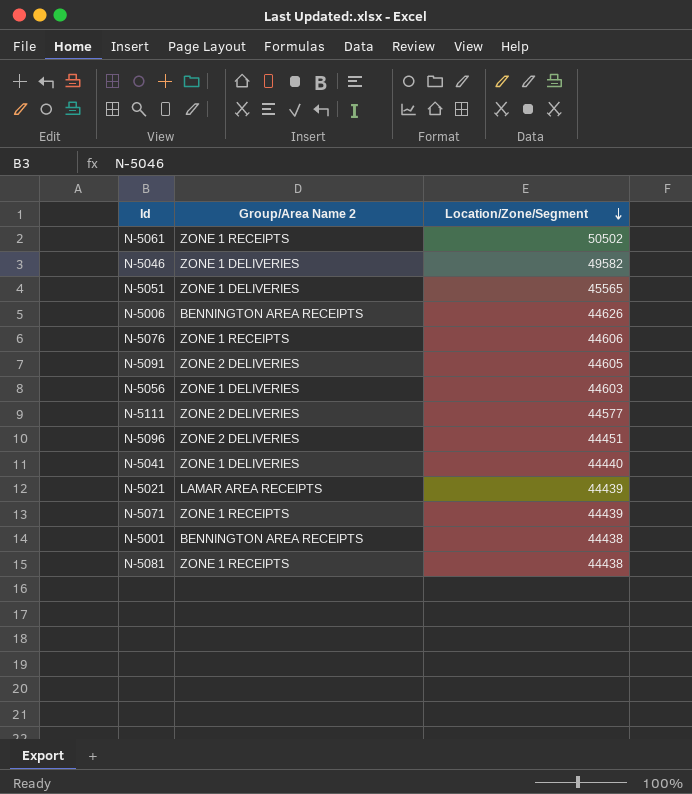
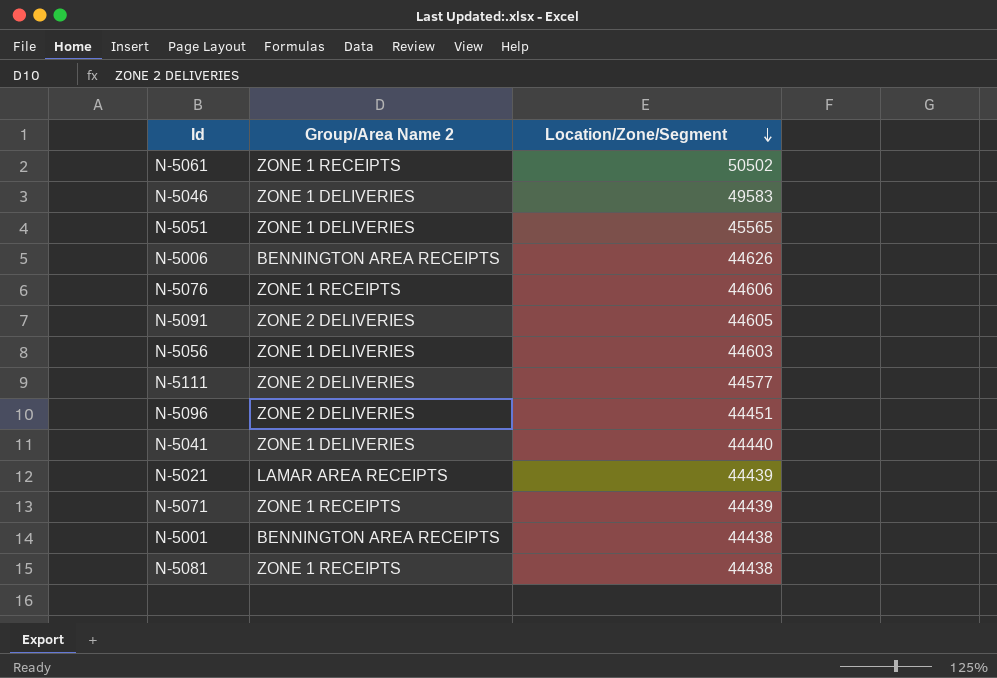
N-5046 | Location/Zone/Segment: 49582 -> 49583

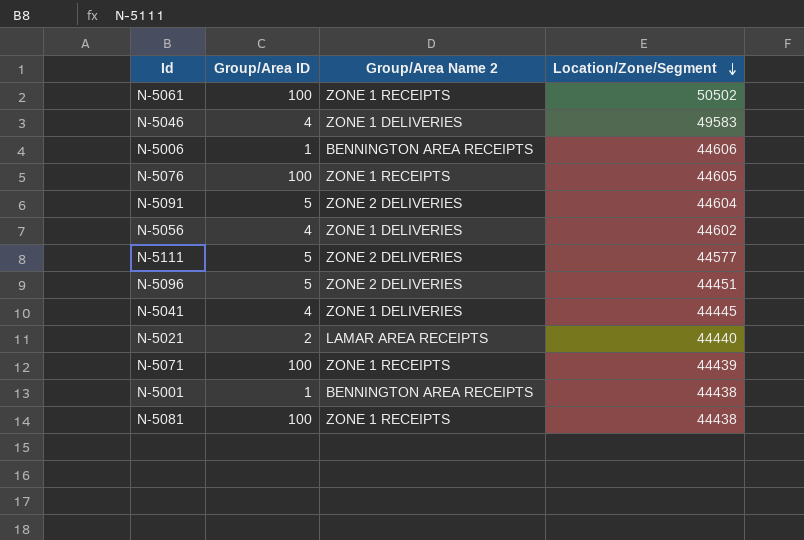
column Group/Area ID | position: none -> 2
row N-5051: ZONE 1 DELIVERIES | 45565 -> none
N-5006 | Location/Zone/Segment: 44626 -> 44606
N-5076 | Location/Zone/Segment: 44606 -> 44605
N-5091 | Location/Zone/Segment: 44605 -> 44604
N-5056 | Location/Zone/Segment: 44603 -> 44602
N-5041 | Location/Zone/Segment: 44440 -> 44445
N-5021 | Location/Zone/Segment: 44439 -> 44440

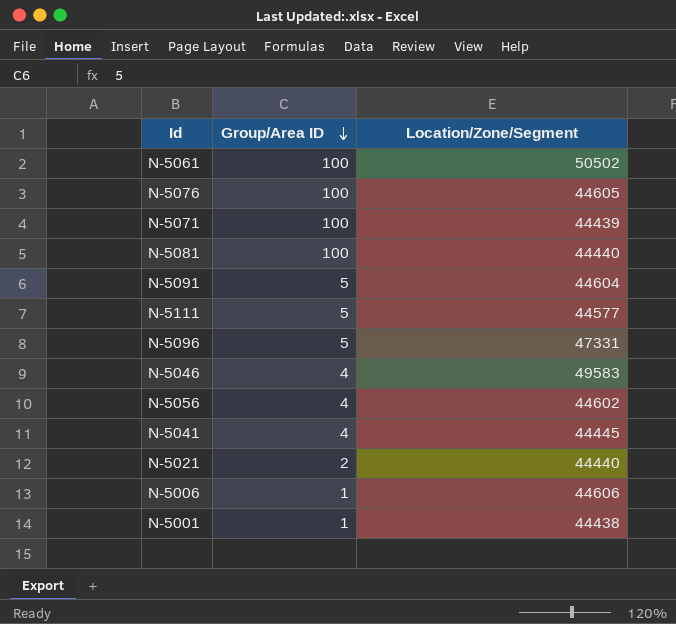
row order: Location/Zone/Segment descending -> Group/Area ID descending
column Group/Area Name 2 | position: 3 -> none
N-5081 | Location/Zone/Segment: 44438 -> 44440
N-5096 | Location/Zone/Segment: 44451 -> 47331

